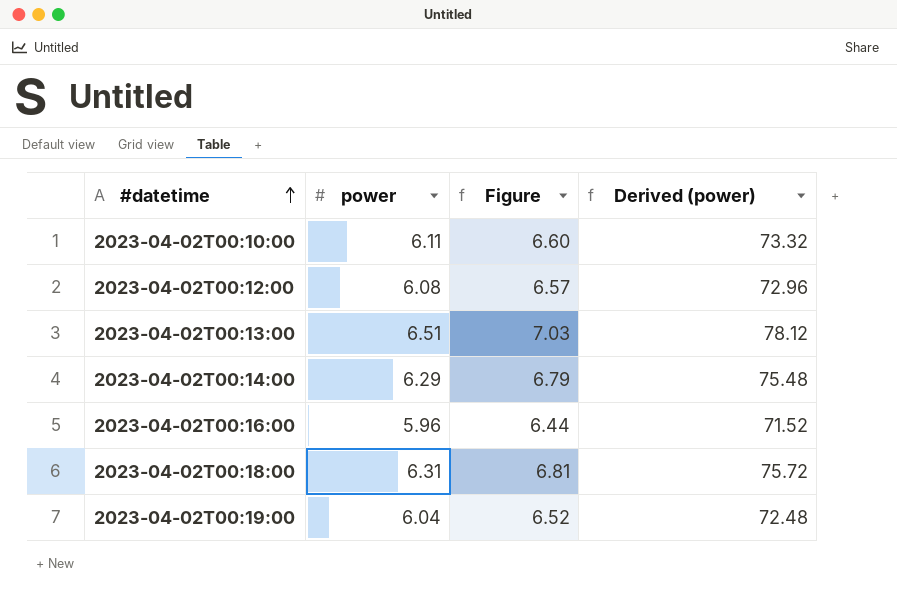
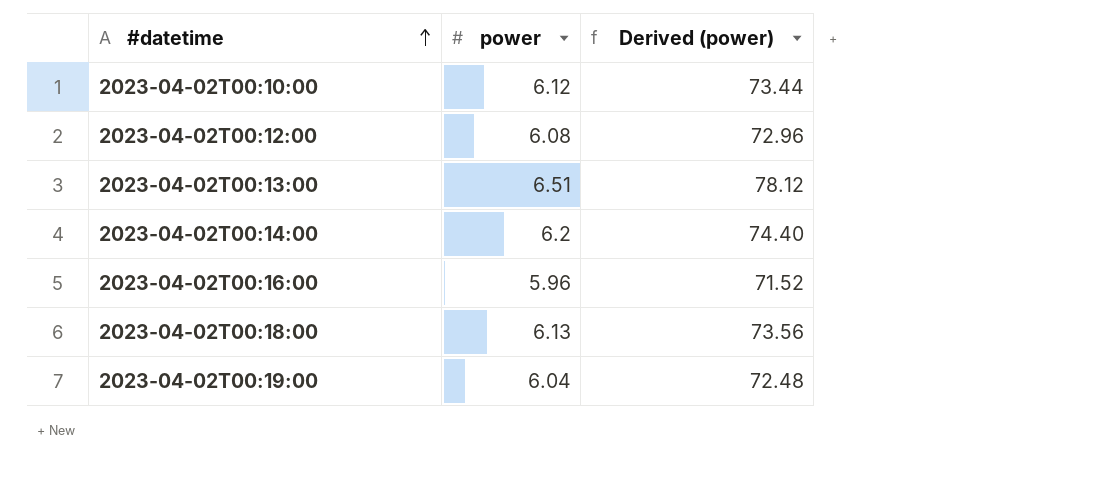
column Figure | formula: [power] * 1.08 -> none
2023-04-02T00:10:00 | power: 6.11 -> 6.12
2023-04-02T00:10:00 | Derived (power): 73.32 -> 73.44
2023-04-02T00:14:00 | power: 6.29 -> 6.2
2023-04-02T00:14:00 | Derived (power): 75.48 -> 74.40
2023-04-02T00:18:00 | power: 6.31 -> 6.13
2023-04-02T00:18:00 | Derived (power): 75.72 -> 73.56

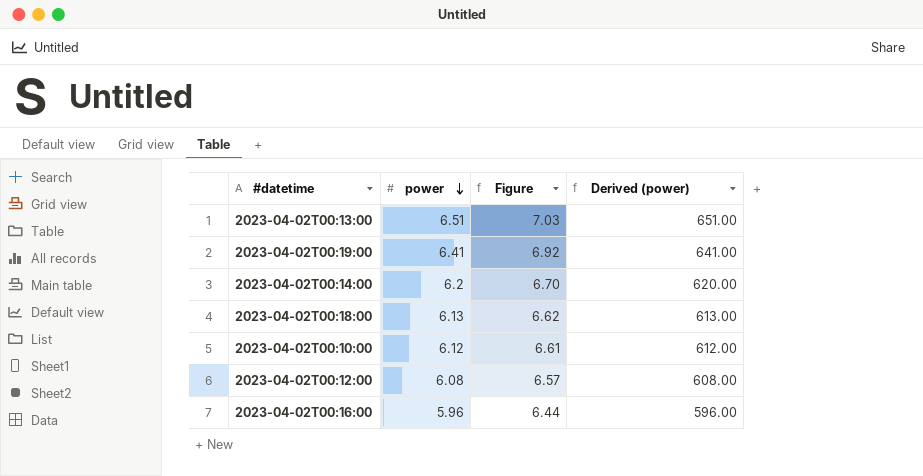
row order: #datetime ascending -> power descending
column Figure | formula: none -> [power] * 1.08
column Derived (power) | formula: [power] * 12 -> [power] * 100
2023-04-02T00:19:00 | power: 6.04 -> 6.41

